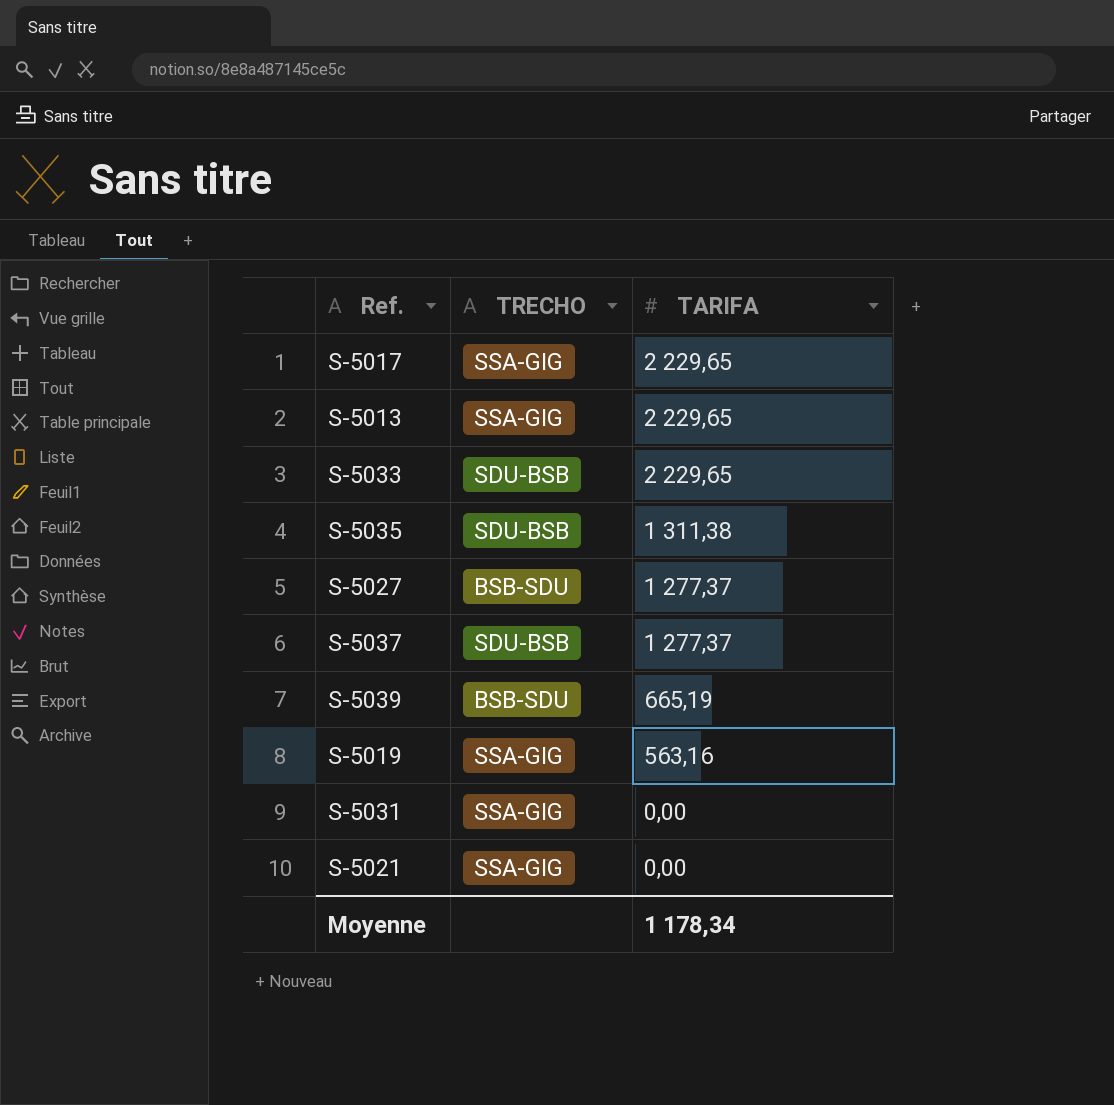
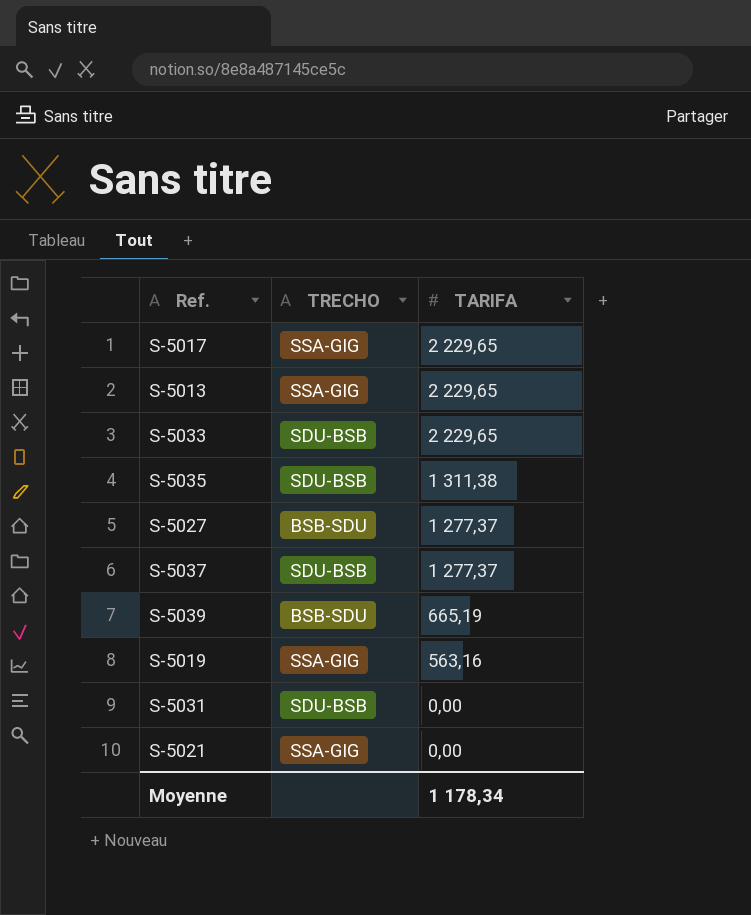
S-5031 | TRECHO: SSA-GIG -> SDU-BSB

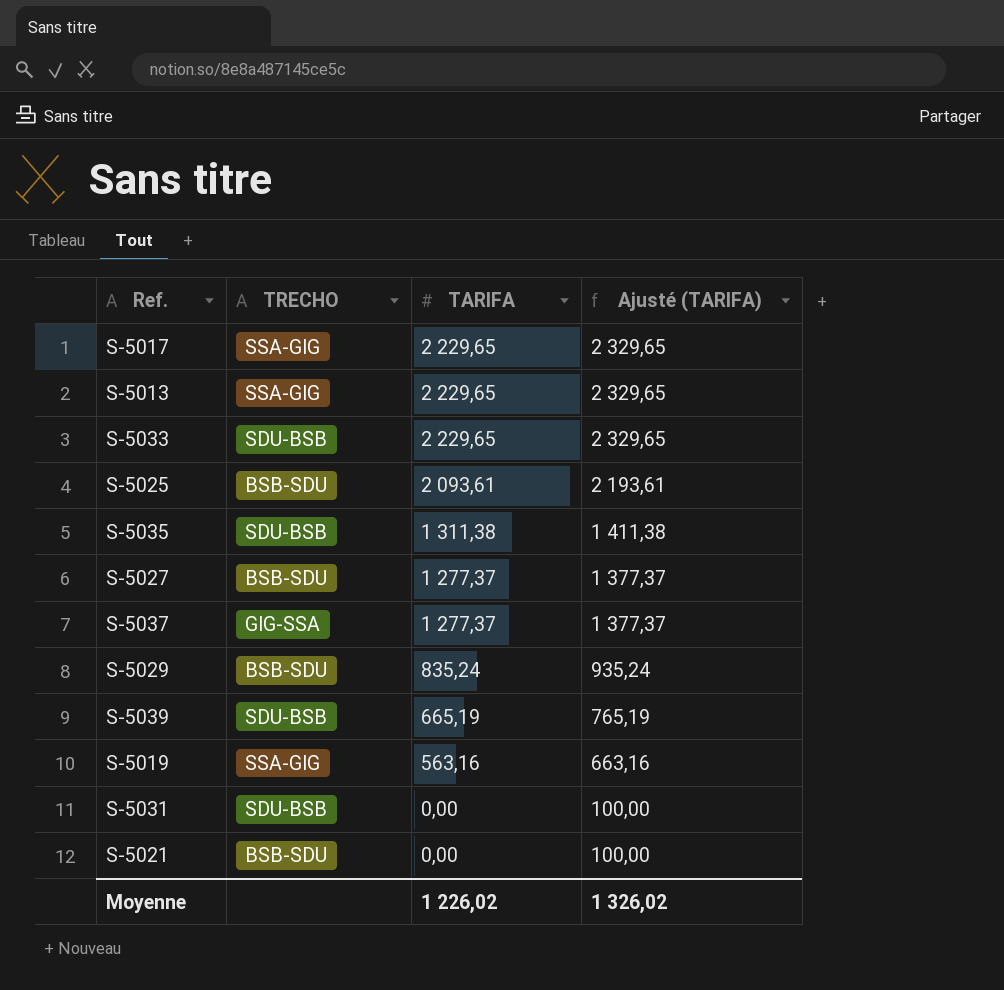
column Ajusté (TARIFA) | formula: none -> [TARIFA] + 100
row S-5025: none -> BSB-SDU | 2 093,61 | 2 193,61
S-5037 | TRECHO: SDU-BSB -> GIG-SSA
row S-5029: none -> BSB-SDU | 835,24 | 935,24
S-5039 | TRECHO: BSB-SDU -> SDU-BSB
S-5021 | TRECHO: SSA-GIG -> BSB-SDU
Moyenne | TARIFA: 1 178,34 -> 1 226,02

